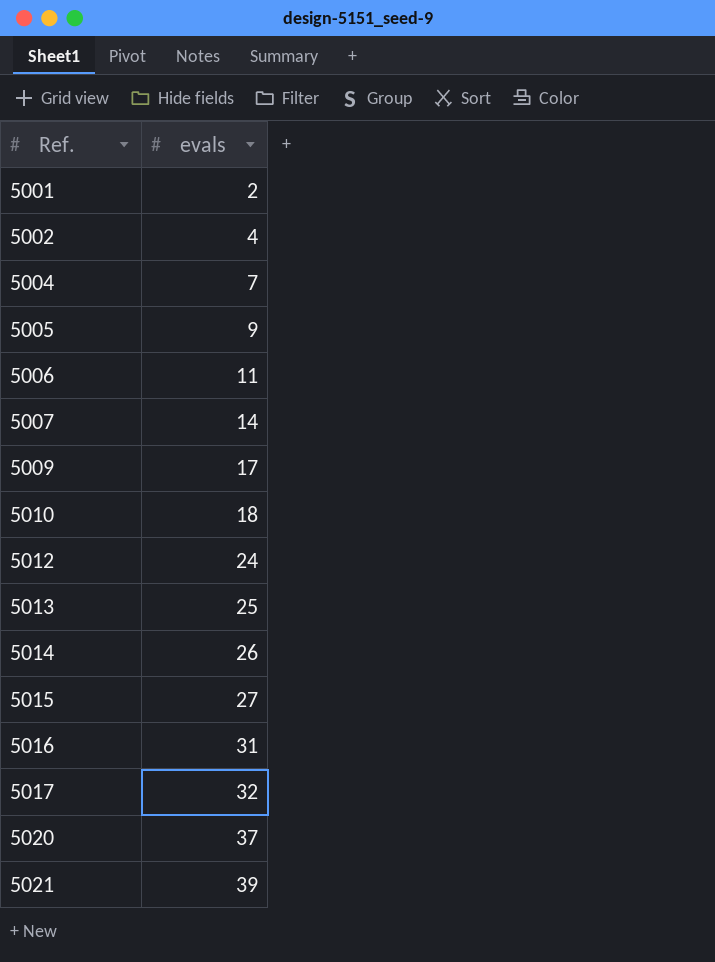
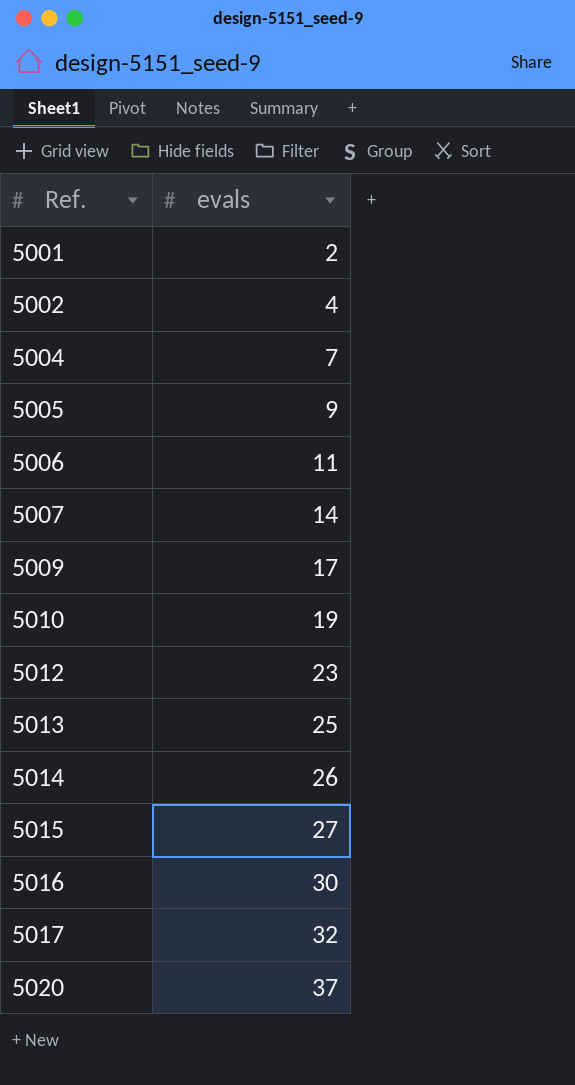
row 5021: 39 -> none
5010 | evals: 18 -> 19
5012 | evals: 24 -> 23
5016 | evals: 31 -> 30

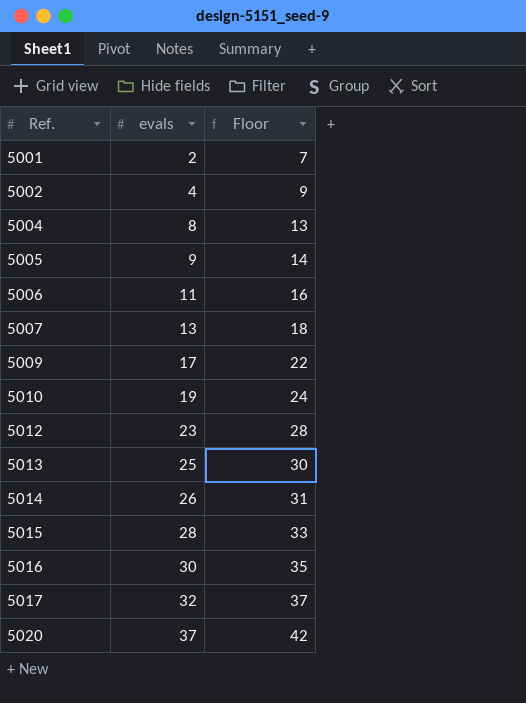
column Floor | formula: none -> [evals] + 5
5004 | evals: 7 -> 8
5007 | evals: 14 -> 13
5015 | evals: 27 -> 28

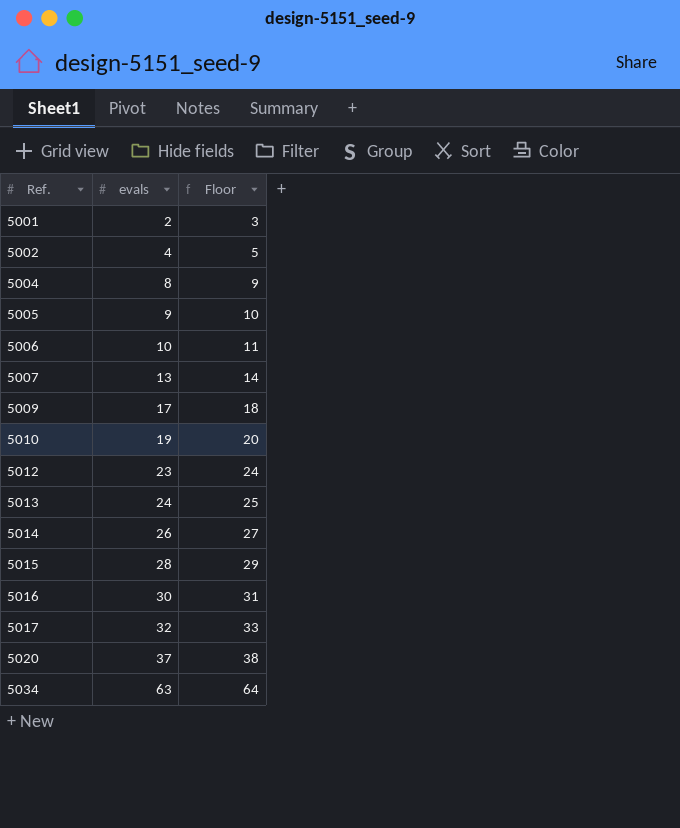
column Floor | formula: [evals] + 5 -> [evals] + 1
5006 | evals: 11 -> 10
5013 | evals: 25 -> 24
row 5034: none -> 63 | 64

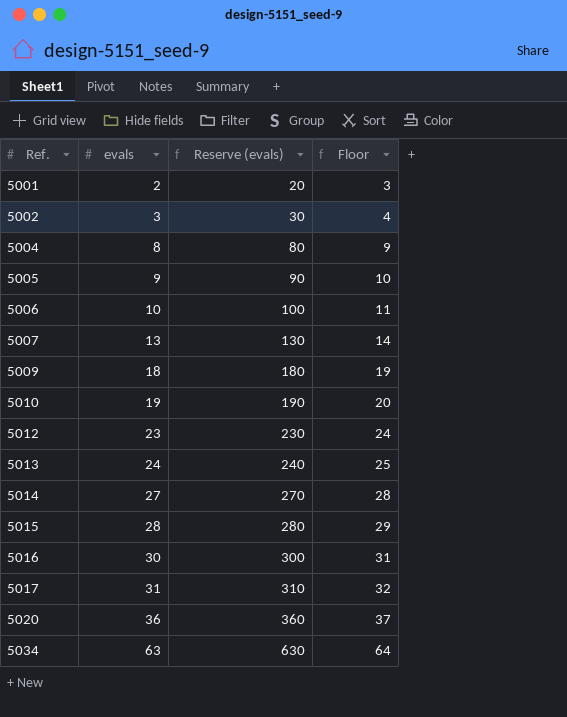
column Reserve (evals) | formula: none -> [evals] * 10
5002 | evals: 4 -> 3
5002 | Floor: 5 -> 4
5009 | evals: 17 -> 18
5009 | Floor: 18 -> 19
5014 | evals: 26 -> 27
5014 | Floor: 27 -> 28
5017 | evals: 32 -> 31
5017 | Floor: 33 -> 32
5020 | evals: 37 -> 36
5020 | Floor: 38 -> 37

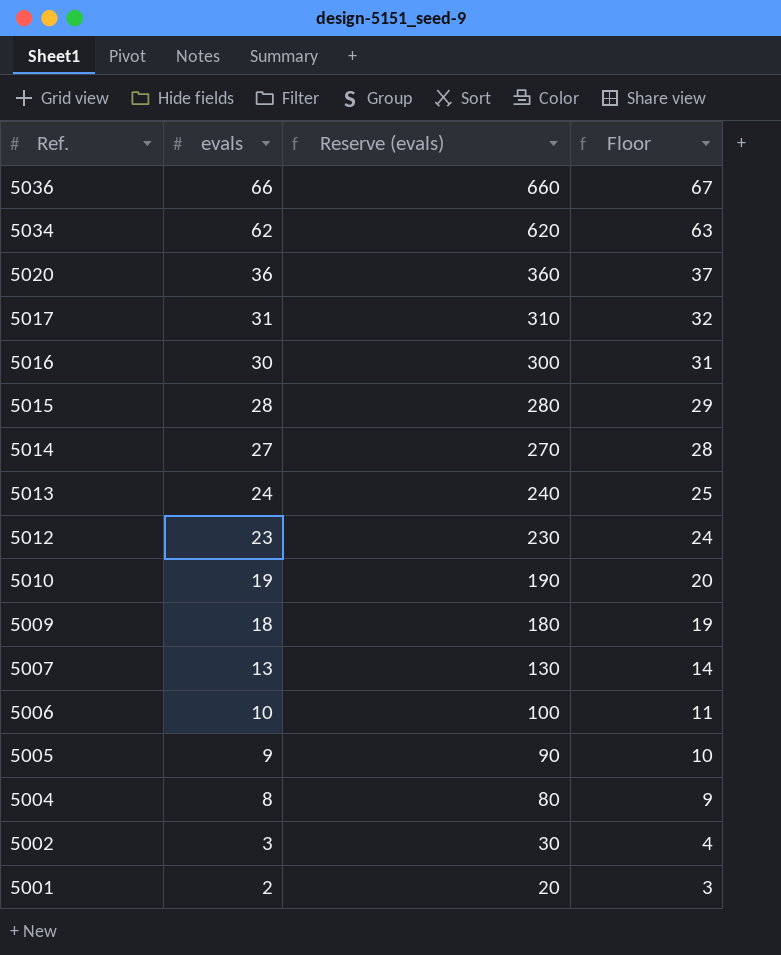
row order: Ref. ascending -> Ref. descending
row 5036: none -> 66 | 660 | 67
5034 | evals: 63 -> 62
5034 | Reserve (evals): 630 -> 620
5034 | Floor: 64 -> 63

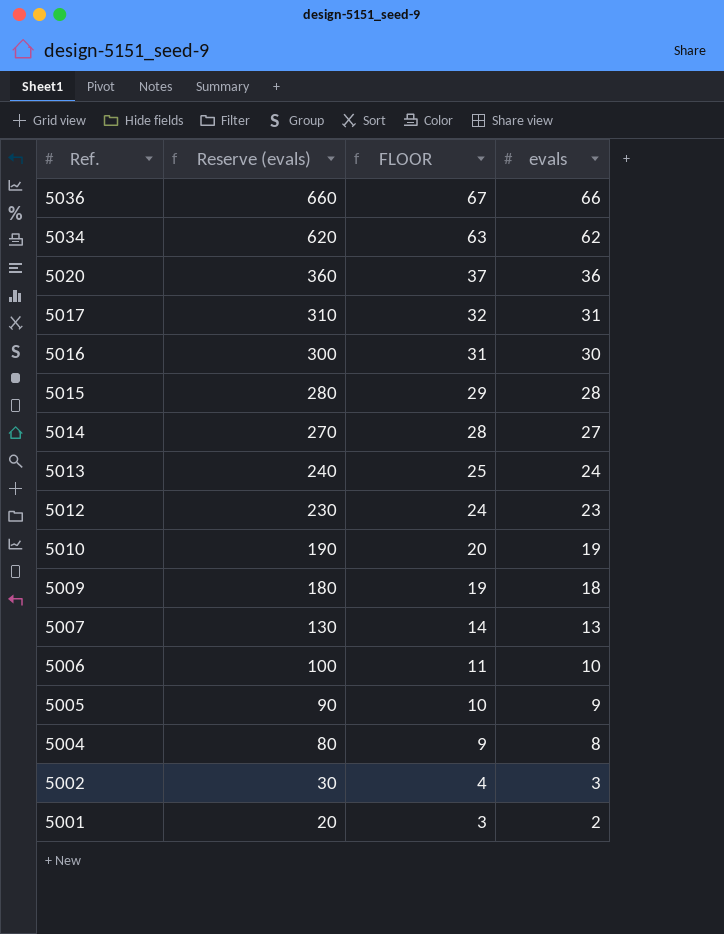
column name: Floor -> FLOOR
column evals | position: 2 -> 4

